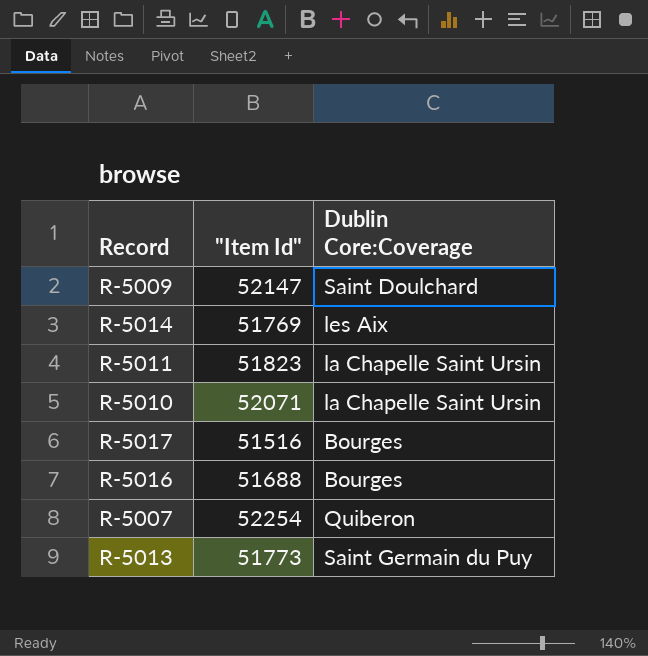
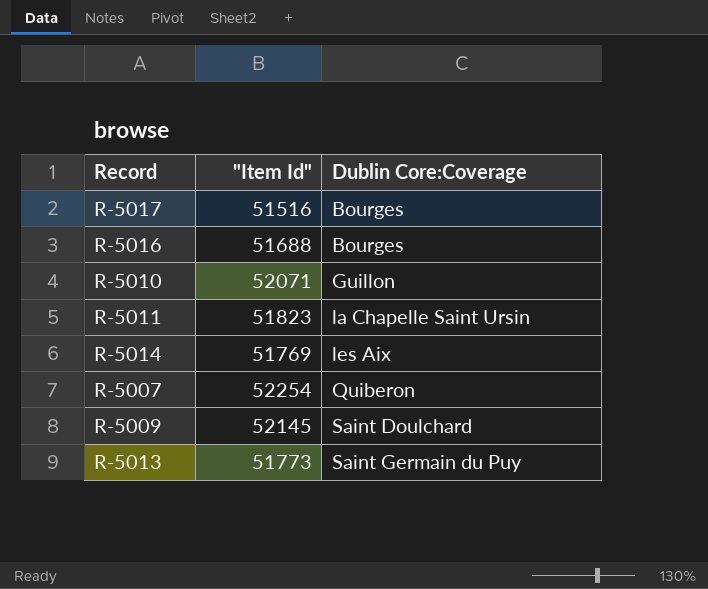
row order: none -> Dublin Core:Coverage ascending
R-5010 | Dublin Core:Coverage: la Chapelle Saint Ursin -> Guillon
R-5009 | "Item Id": 52147 -> 52145

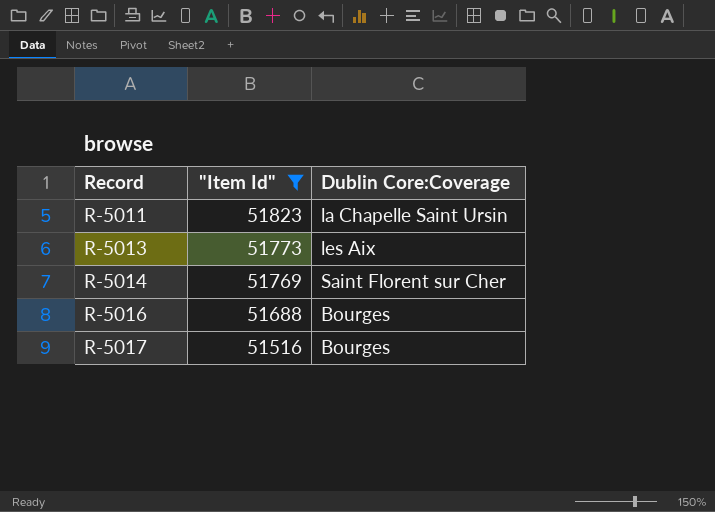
filter: none -> "Item Id" <= 51823
row order: Dublin Core:Coverage ascending -> Record ascending
R-5013 | Dublin Core:Coverage: Saint Germain du Puy -> les Aix
R-5014 | Dublin Core:Coverage: les Aix -> Saint Florent sur Cher

